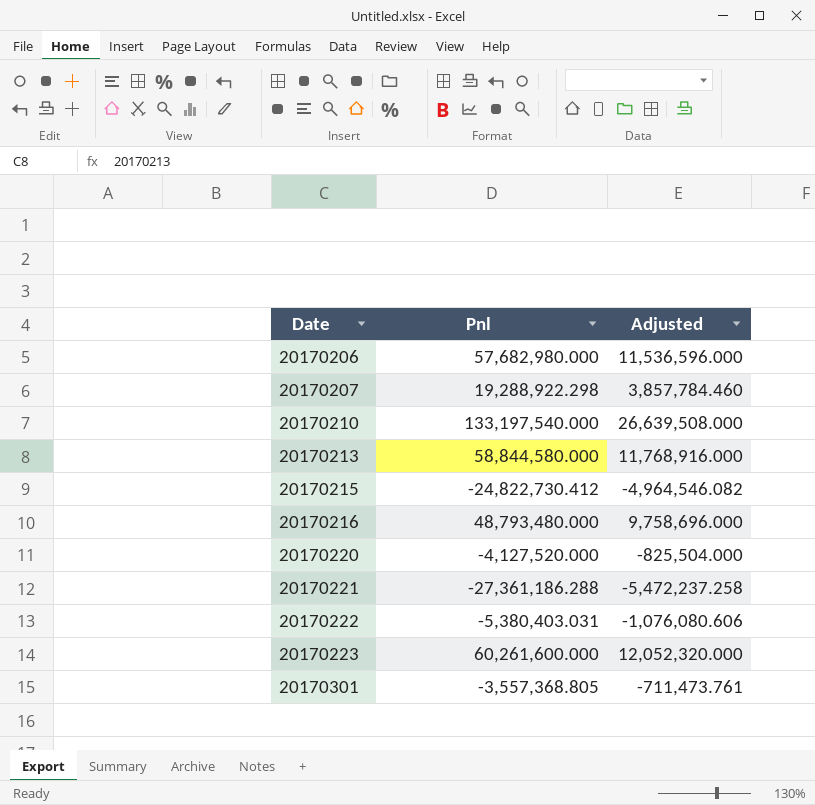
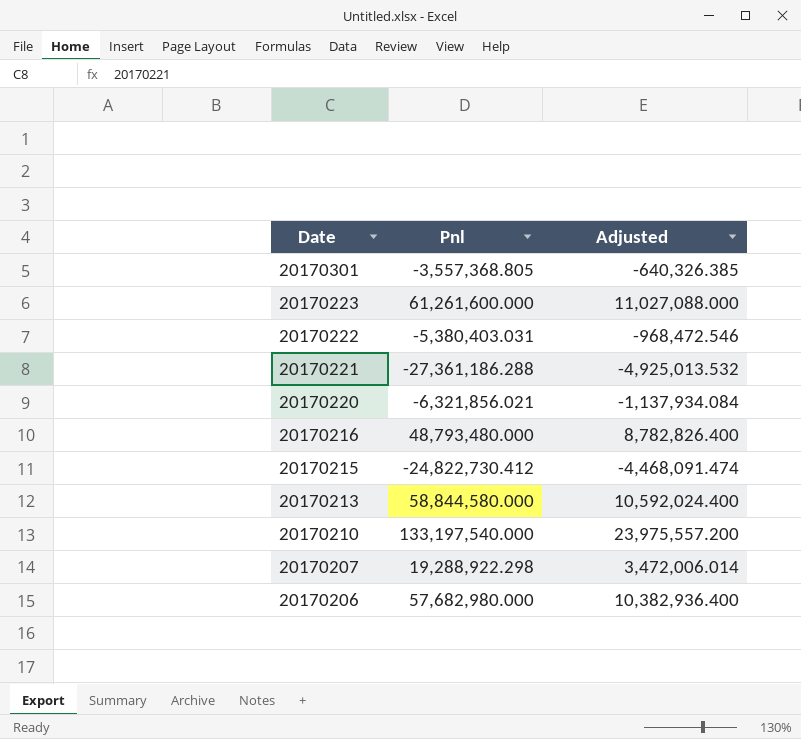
row order: Date ascending -> Date descending
column Adjusted | formula: [Pnl] * 0.2 -> [Pnl] * 0.18
20170223 | Pnl: 60,261,600.000 -> 61,261,600.000
20170220 | Pnl: -4,127,520.000 -> -6,321,856.021

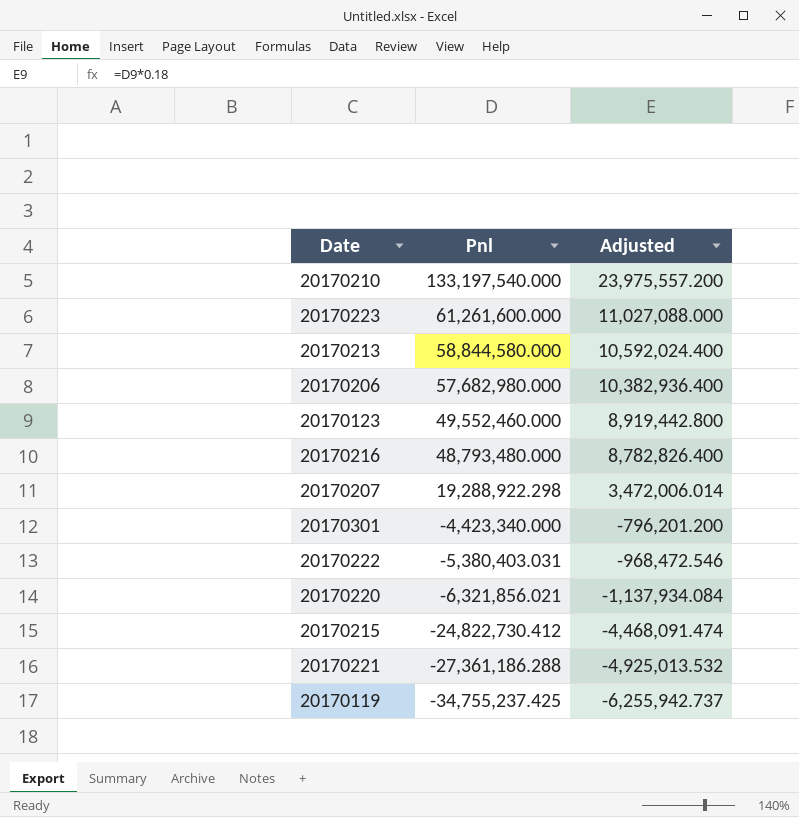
row order: Date descending -> Pnl descending
row 20170123: none -> 49,552,460.000 | 8,919,442.800
20170301 | Pnl: -3,557,368.805 -> -4,423,340.000
20170301 | Adjusted: -640,326.385 -> -796,201.200
row 20170119: none -> -34,755,237.425 | -6,255,942.737

